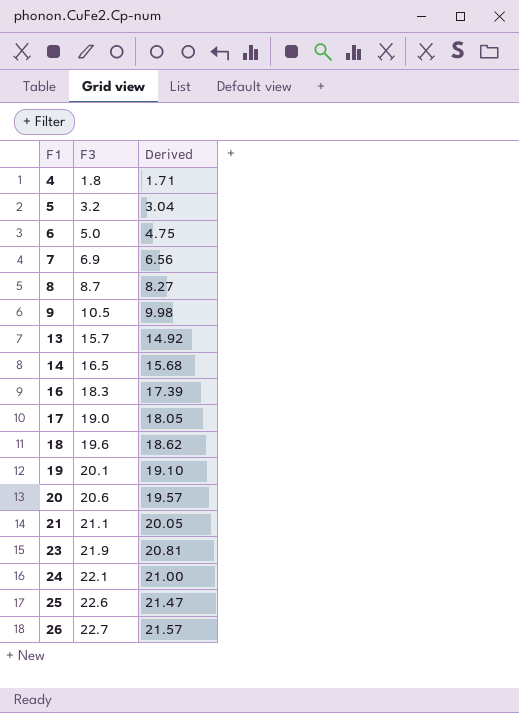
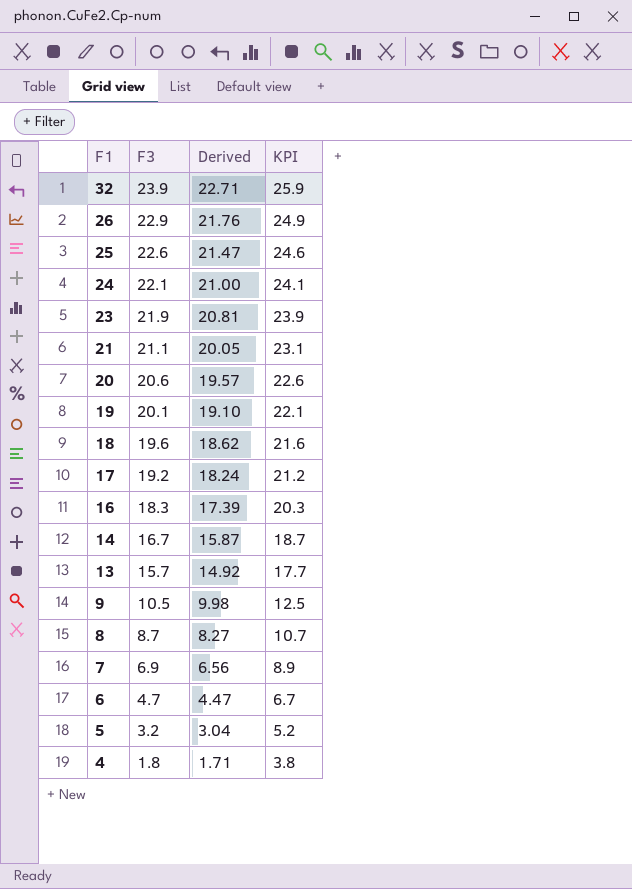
row order: F1 ascending -> F1 descending
column KPI | formula: none -> [F3] + 2
row 32: none -> 23.9 | 22.71 | 25.9
26 | F3: 22.7 -> 22.9
26 | Derived: 21.57 -> 21.76
17 | F3: 19.0 -> 19.2
17 | Derived: 18.05 -> 18.24
14 | F3: 16.5 -> 16.7
14 | Derived: 15.68 -> 15.87
6 | F3: 5.0 -> 4.7
6 | Derived: 4.75 -> 4.47

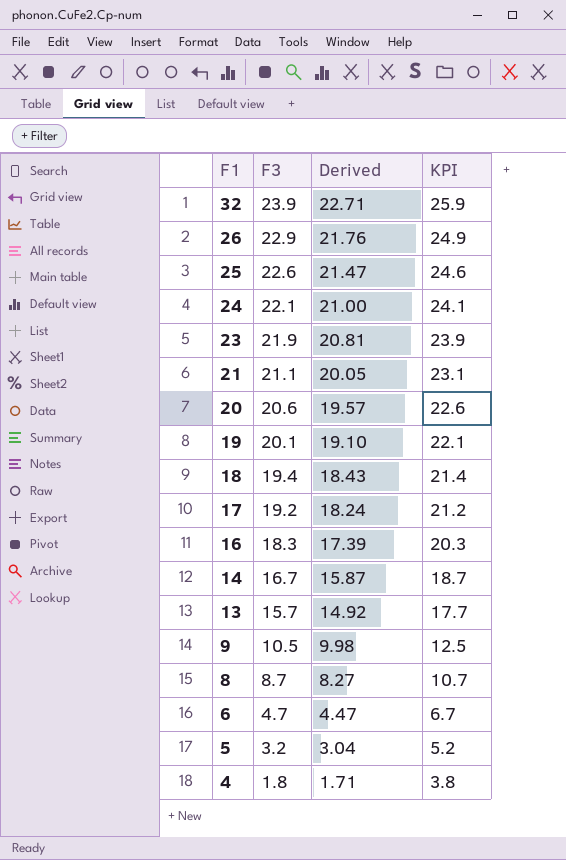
row 7: 6.9 | 6.56 | 8.9 -> none
18 | F3: 19.6 -> 19.4
18 | Derived: 18.62 -> 18.43
18 | KPI: 21.6 -> 21.4

